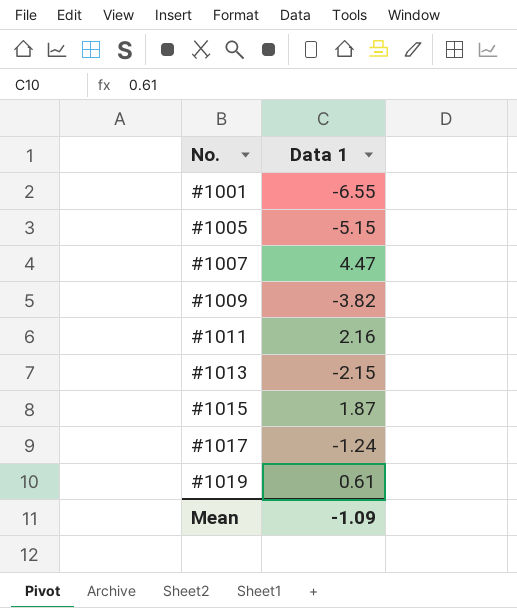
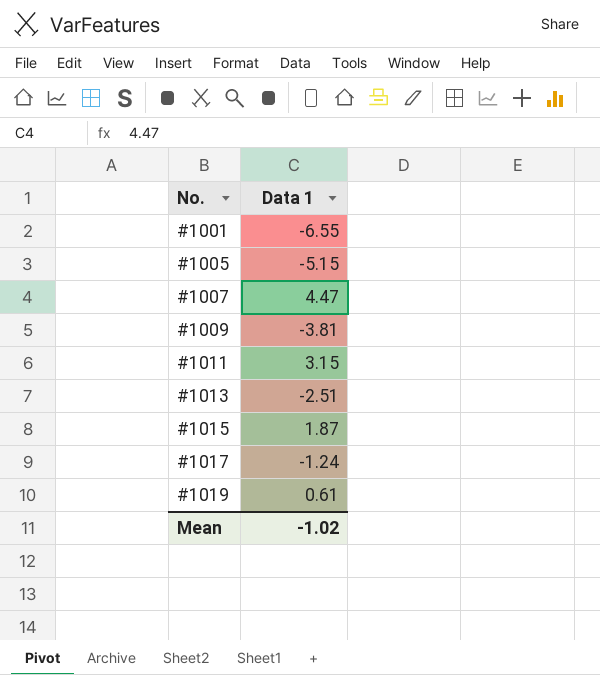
#1009 | Data 1: -3.82 -> -3.81
#1011 | Data 1: 2.16 -> 3.15
#1013 | Data 1: -2.15 -> -2.51
Mean | Data 1: -1.09 -> -1.02

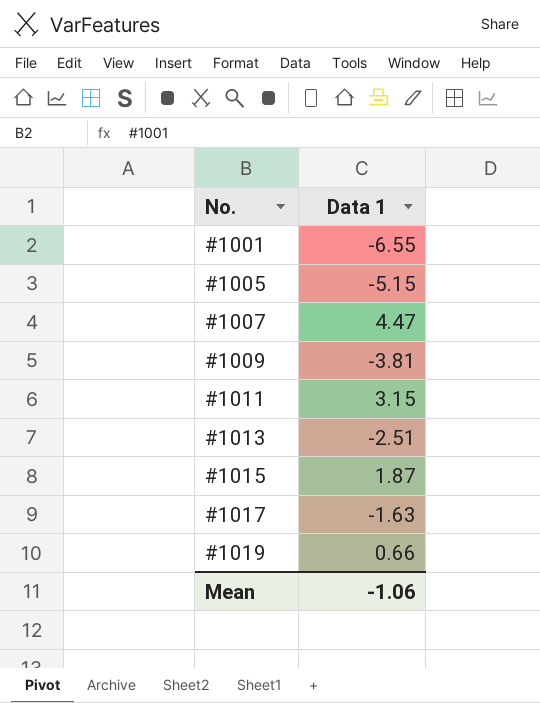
#1017 | Data 1: -1.24 -> -1.63
#1019 | Data 1: 0.61 -> 0.66
Mean | Data 1: -1.02 -> -1.06

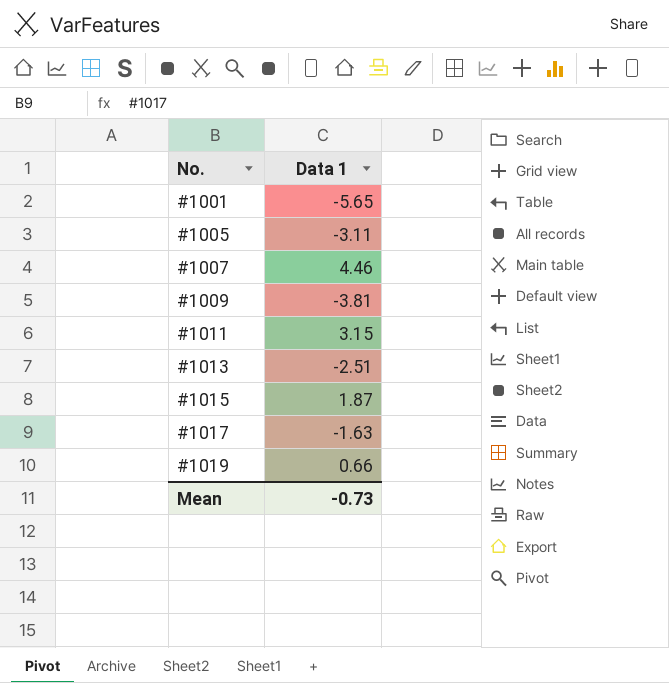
#1001 | Data 1: -6.55 -> -5.65
#1005 | Data 1: -5.15 -> -3.11
#1007 | Data 1: 4.47 -> 4.46
Mean | Data 1: -1.06 -> -0.73

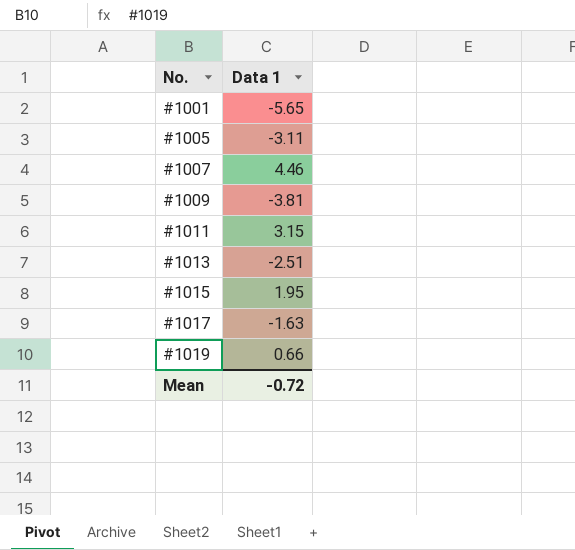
#1015 | Data 1: 1.87 -> 1.95
Mean | Data 1: -0.73 -> -0.72

